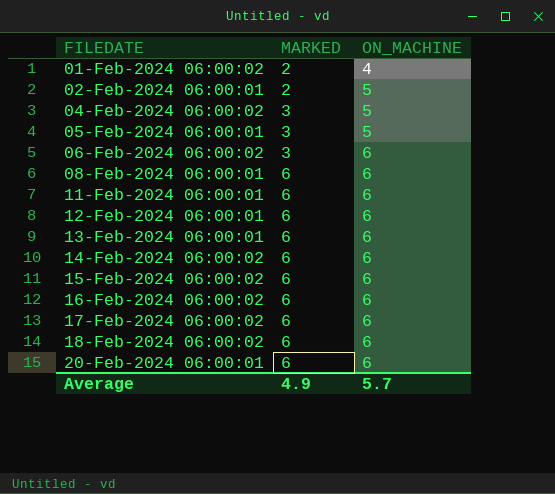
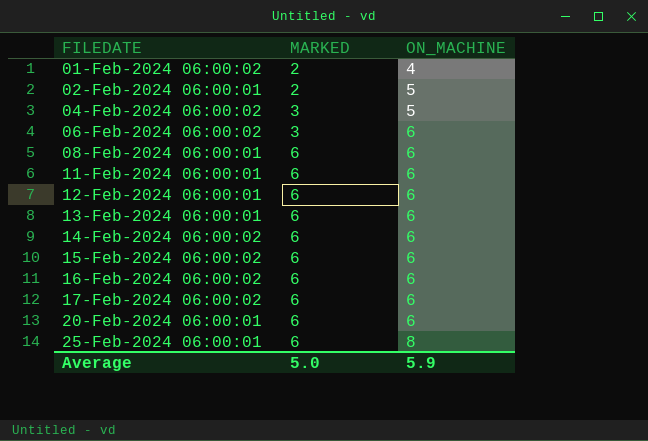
row 05-Feb-2024 06:00:01: 3 | 5 -> none
row 18-Feb-2024 06:00:02: 6 | 6 -> none
row 25-Feb-2024 06:00:01: none -> 6 | 8
Average | MARKED: 4.9 -> 5.0
Average | ON_MACHINE: 5.7 -> 5.9

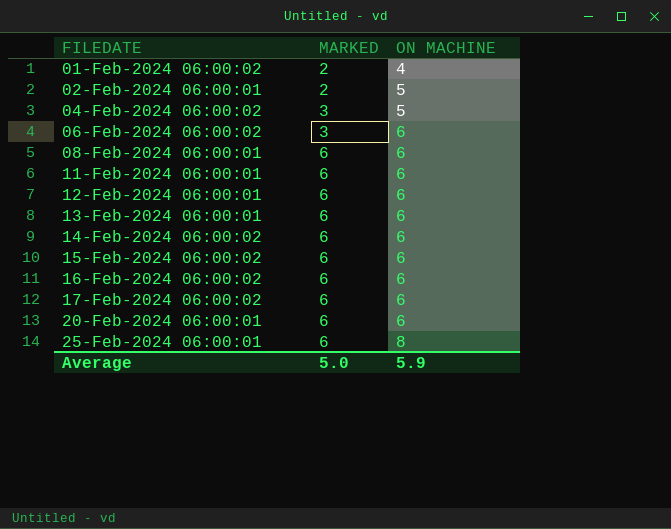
column name: ON_MACHINE -> ON MACHINE

